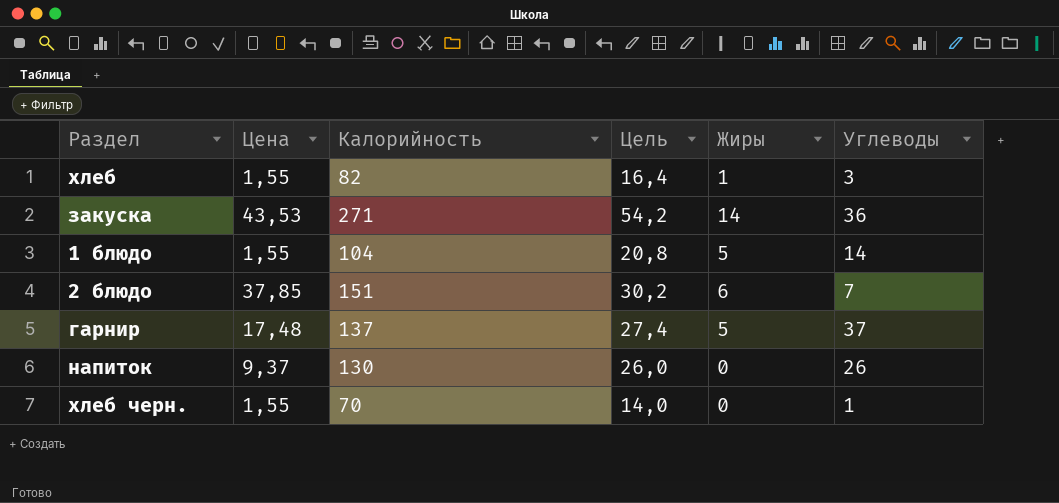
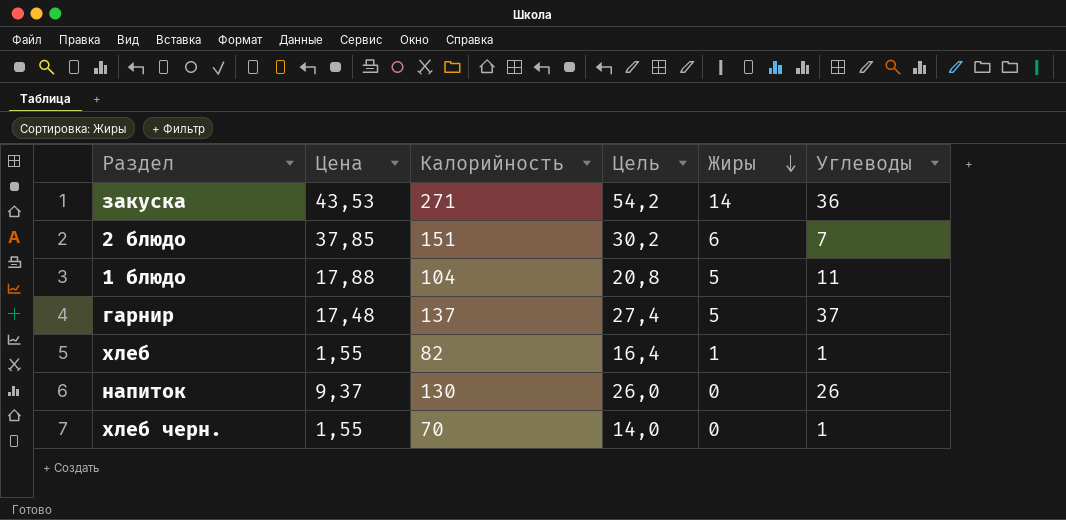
row order: none -> Жиры descending
1 блюдо | Цена: 1,55 -> 17,88
1 блюдо | Углеводы: 14 -> 11
хлеб | Углеводы: 3 -> 1

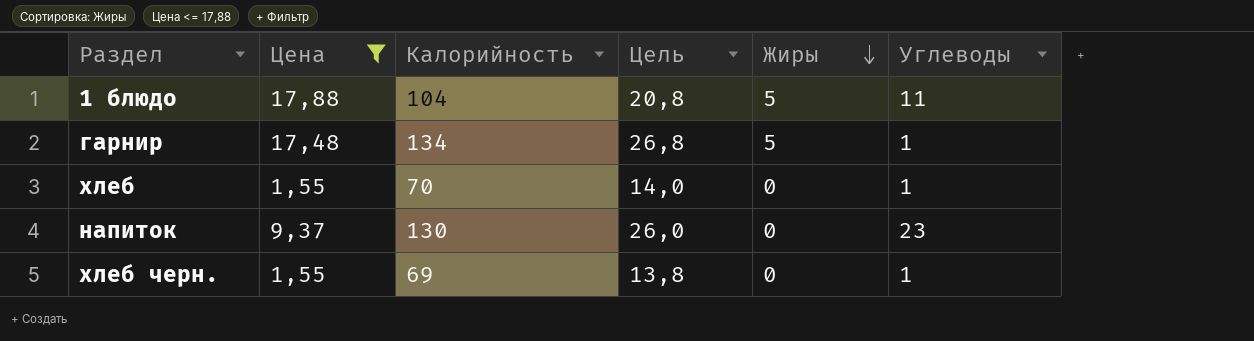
filter: none -> Цена <= 17,88
гарнир | Калорийность: 137 -> 134
гарнир | Цель: 27,4 -> 26,8
гарнир | Углеводы: 37 -> 1
хлеб | Калорийность: 82 -> 70
хлеб | Цель: 16,4 -> 14,0
хлеб | Жиры: 1 -> 0
напиток | Углеводы: 26 -> 23
хлеб черн. | Калорийность: 70 -> 69
хлеб черн. | Цель: 14,0 -> 13,8

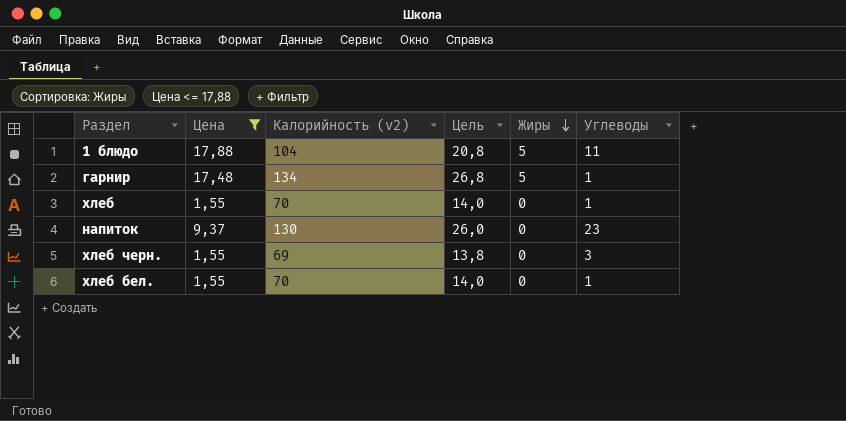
column name: Калорийность -> Калорийность (v2)
хлеб черн. | Углеводы: 1 -> 3
row хлеб бел.: none -> 1,55 | 70 | 14,0 | 0 | 1

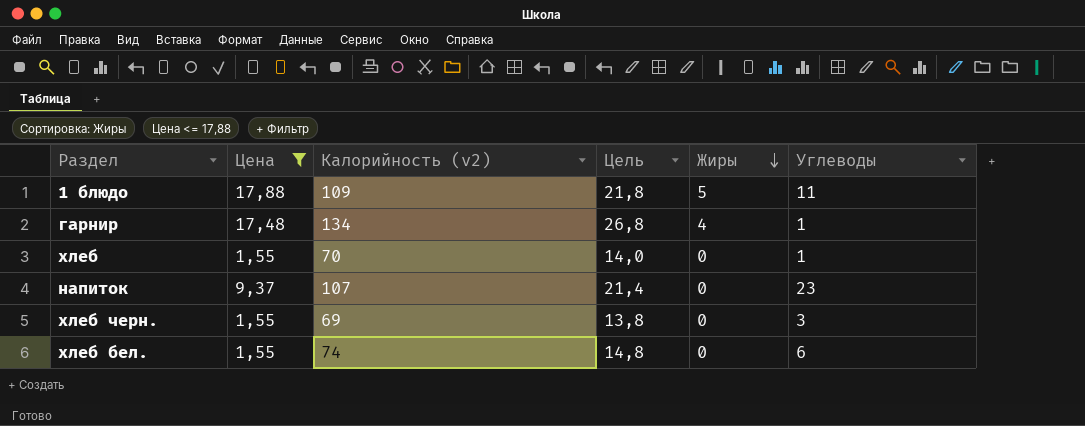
1 блюдо | Калорийность (v2): 104 -> 109
1 блюдо | Цель: 20,8 -> 21,8
гарнир | Жиры: 5 -> 4
напиток | Калорийность (v2): 130 -> 107
напиток | Цель: 26,0 -> 21,4
хлеб бел. | Калорийность (v2): 70 -> 74
хлеб бел. | Цель: 14,0 -> 14,8
хлеб бел. | Углеводы: 1 -> 6

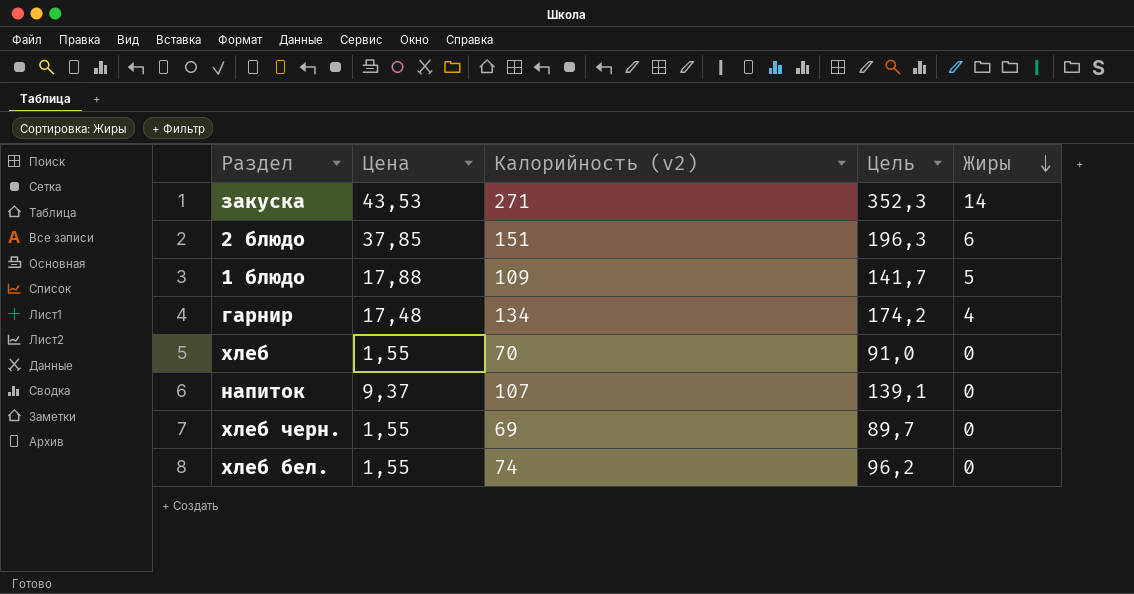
filter: Цена <= 17,88 -> none
column Углеводы | position: 6 -> none
column Цель | formula: [Калорийность (v2)] * 0,2 -> [Калорийность (v2)] * 1,3

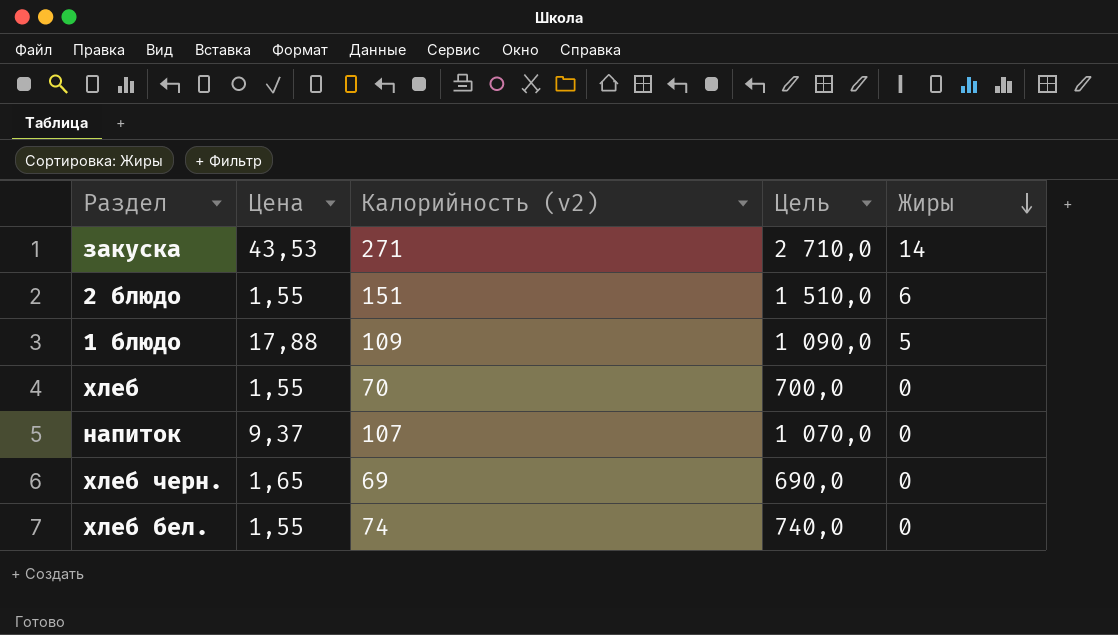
column Цель | formula: [Калорийность (v2)] * 1,3 -> [Калорийность (v2)] * 10
row гарнир: 17,48 | 134 | 174,2 | 4 -> none
2 блюдо | Цена: 37,85 -> 1,55
хлеб черн. | Цена: 1,55 -> 1,65

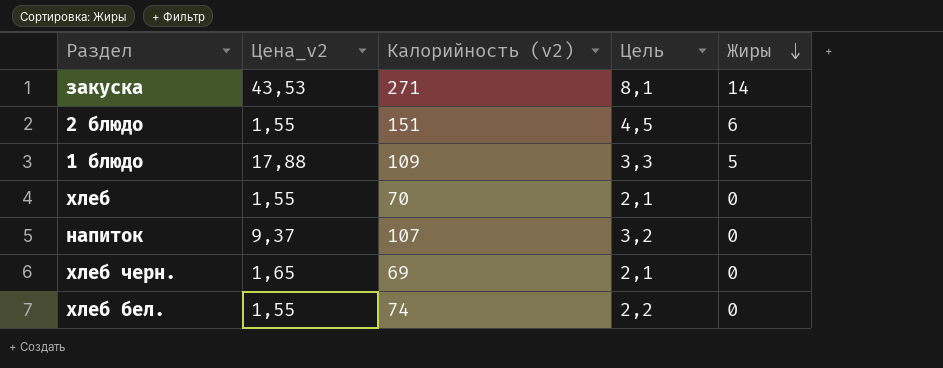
column name: Цена -> Цена_v2
column Цель | formula: [Калорийность (v2)] * 10 -> [Калорийность (v2)] * 0,03

